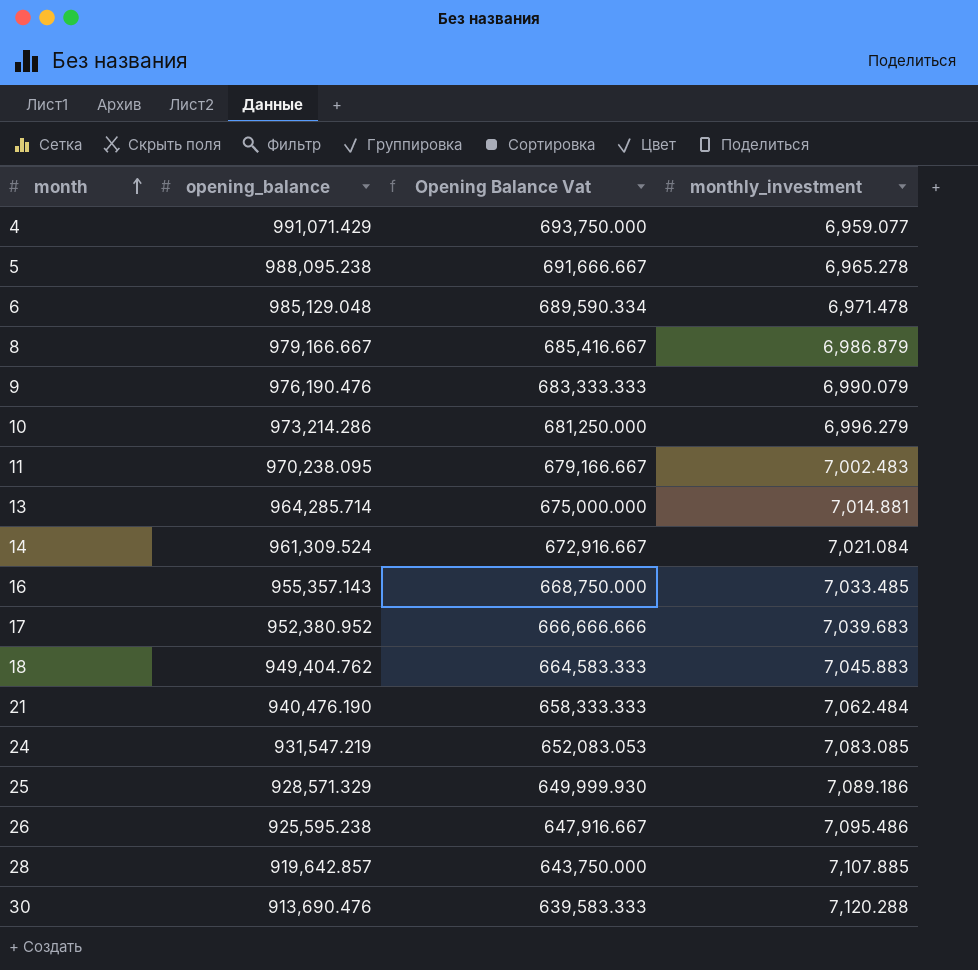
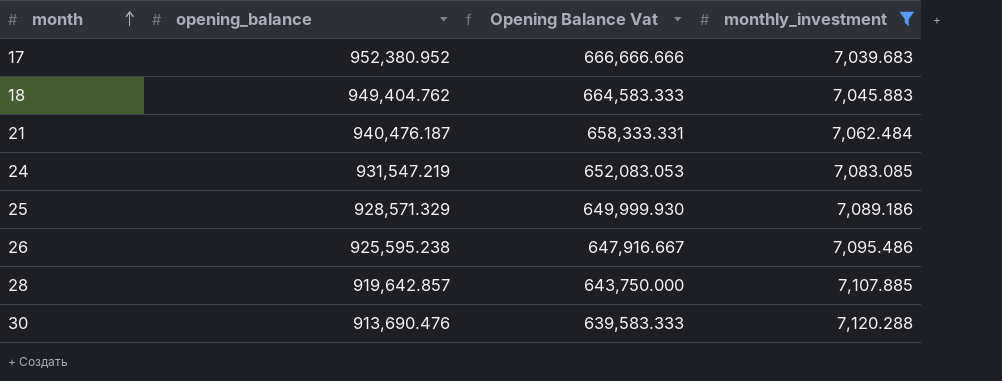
filter: none -> monthly_investment >= 7,039.683
21 | opening_balance: 940,476.190 -> 940,476.187
21 | Opening Balance Vat: 658,333.333 -> 658,333.331

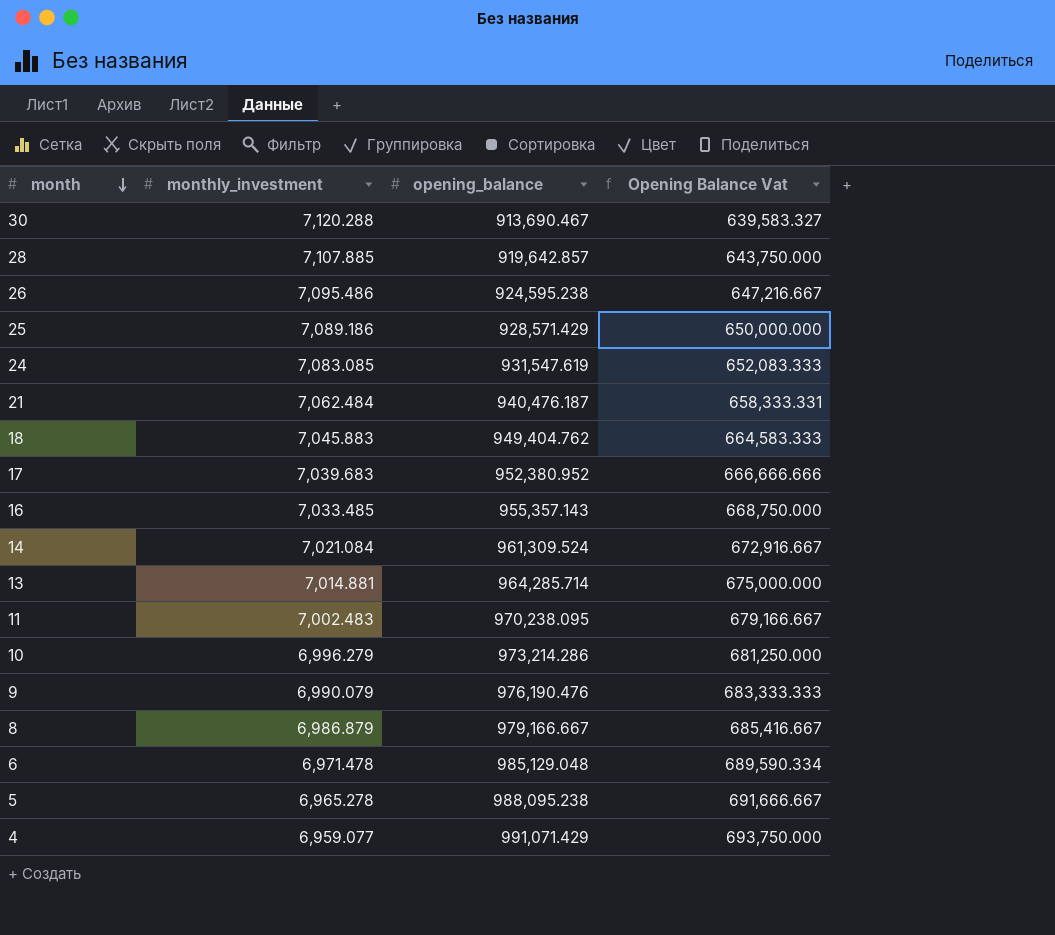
filter: monthly_investment >= 7,039.683 -> none
row order: month ascending -> month descending
column monthly_investment | position: 4 -> 2
30 | opening_balance: 913,690.476 -> 913,690.467
30 | Opening Balance Vat: 639,583.333 -> 639,583.327
26 | opening_balance: 925,595.238 -> 924,595.238
26 | Opening Balance Vat: 647,916.667 -> 647,216.667
25 | opening_balance: 928,571.329 -> 928,571.429
25 | Opening Balance Vat: 649,999.930 -> 650,000.000
24 | opening_balance: 931,547.219 -> 931,547.619
24 | Opening Balance Vat: 652,083.053 -> 652,083.333

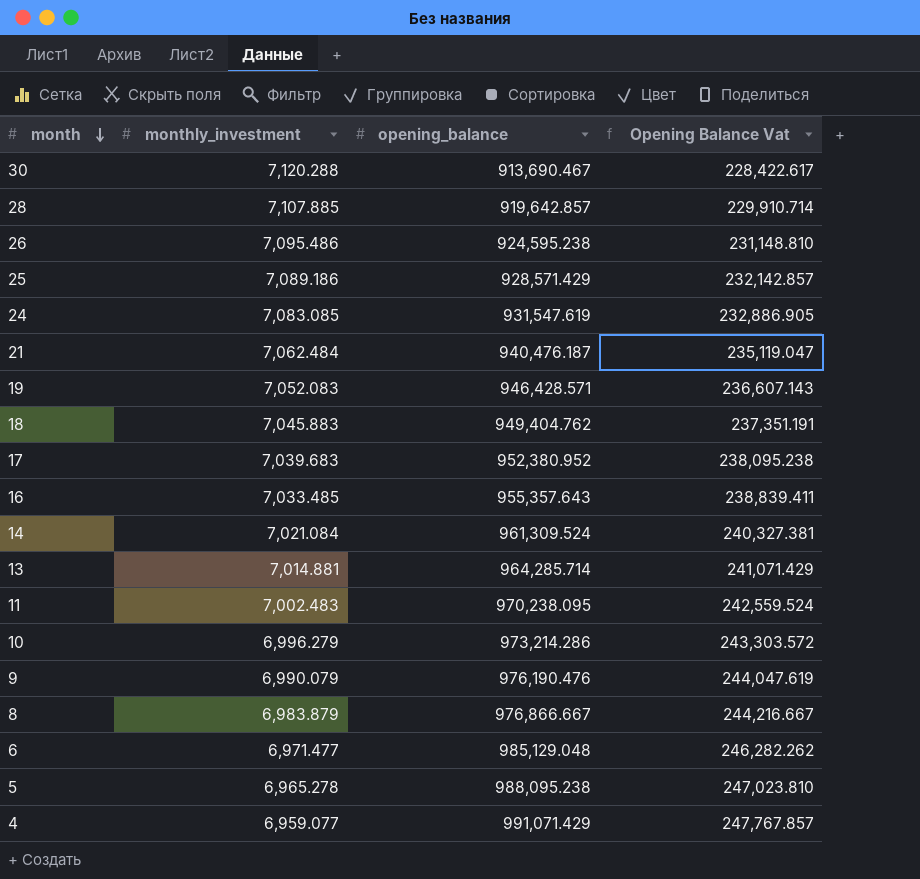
column Opening Balance Vat | formula: [opening_balance] * 0.7 -> [opening_balance] * 0.25
row 19: none -> 7,052.083 | 946,428.571 | 236,607.143
16 | opening_balance: 955,357.143 -> 955,357.643
8 | monthly_investment: 6,986.879 -> 6,983.879
8 | opening_balance: 979,166.667 -> 976,866.667
6 | monthly_investment: 6,971.478 -> 6,971.477

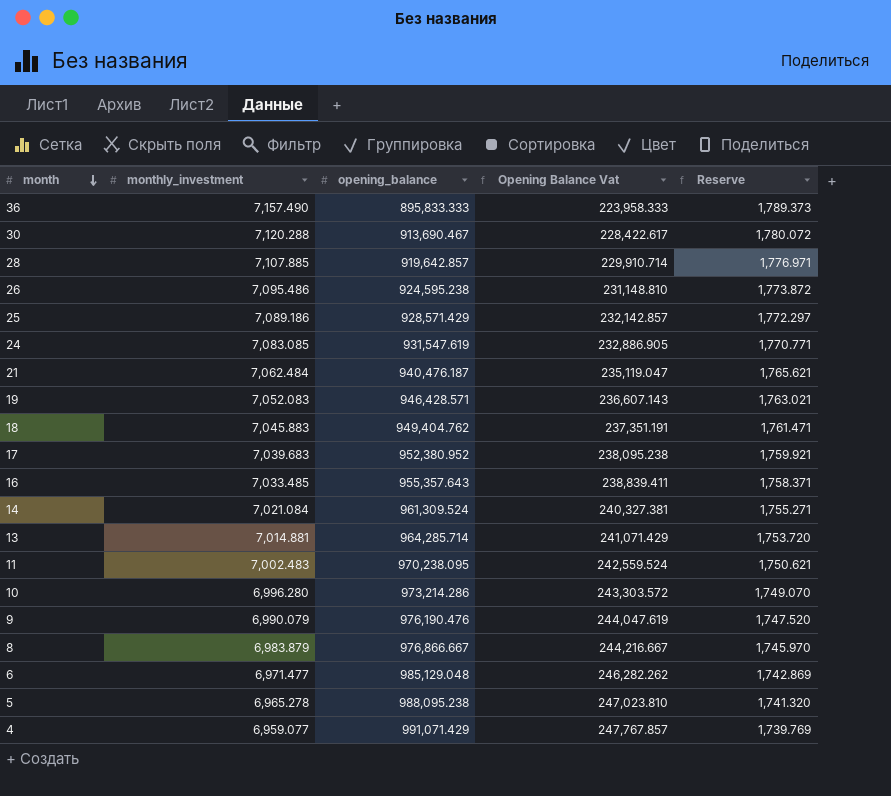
column Reserve | formula: none -> [monthly_investment] * 0.25
row 36: none -> 7,157.490 | 895,833.333 | 223,958.333 | 1,789.373
10 | monthly_investment: 6,996.279 -> 6,996.280

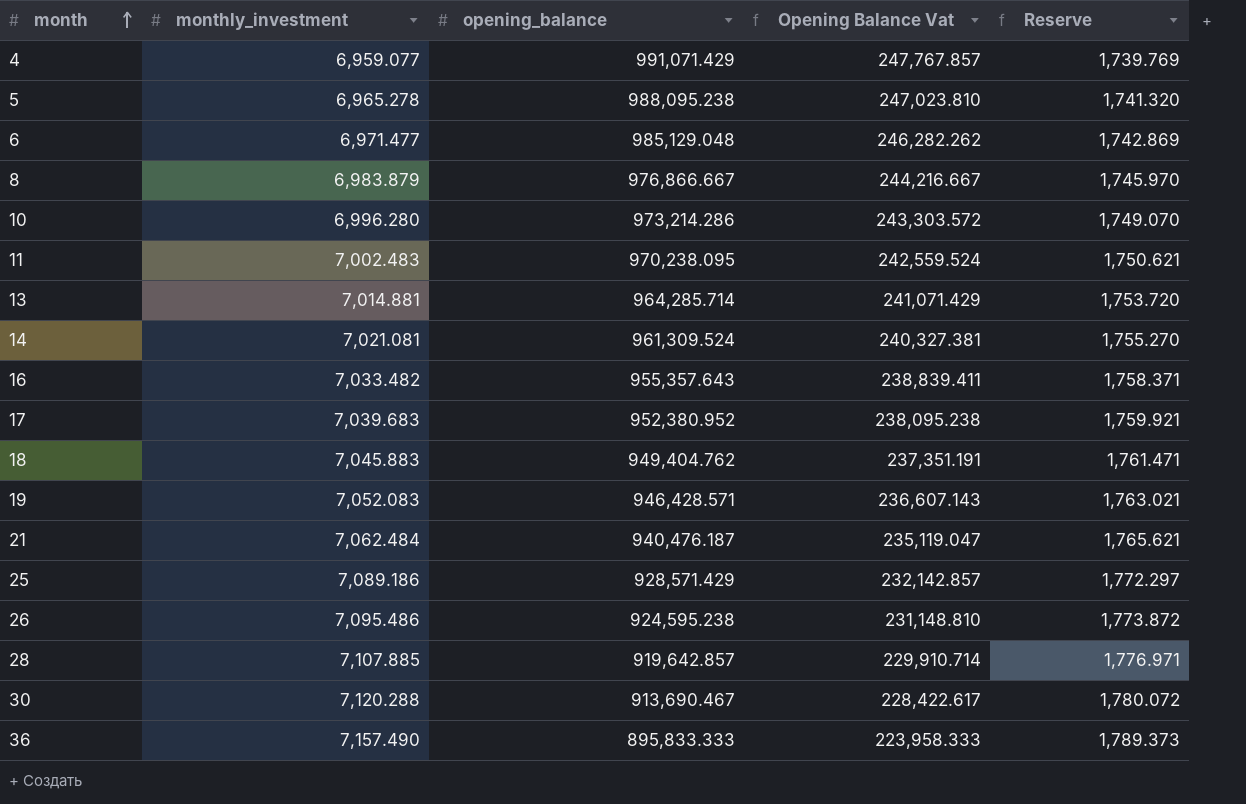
row order: month descending -> month ascending
row 24: 7,083.085 | 931,547.619 | 232,886.905 | 1,770.771 -> none
row 9: 6,990.079 | 976,190.476 | 244,047.619 | 1,747.520 -> none
14 | monthly_investment: 7,021.084 -> 7,021.081
14 | Reserve: 1,755.271 -> 1,755.270
16 | monthly_investment: 7,033.485 -> 7,033.482

